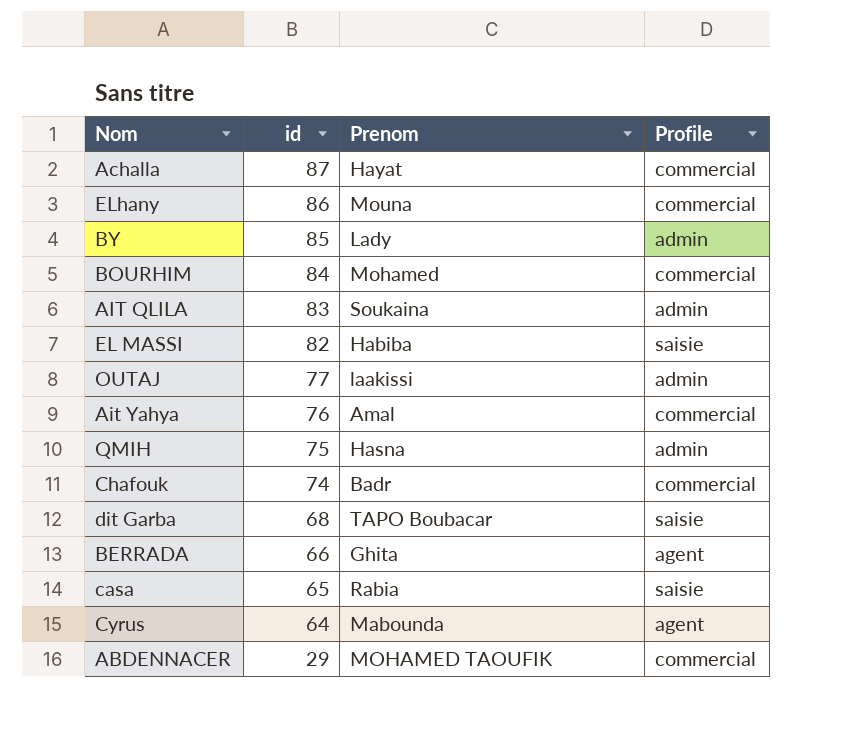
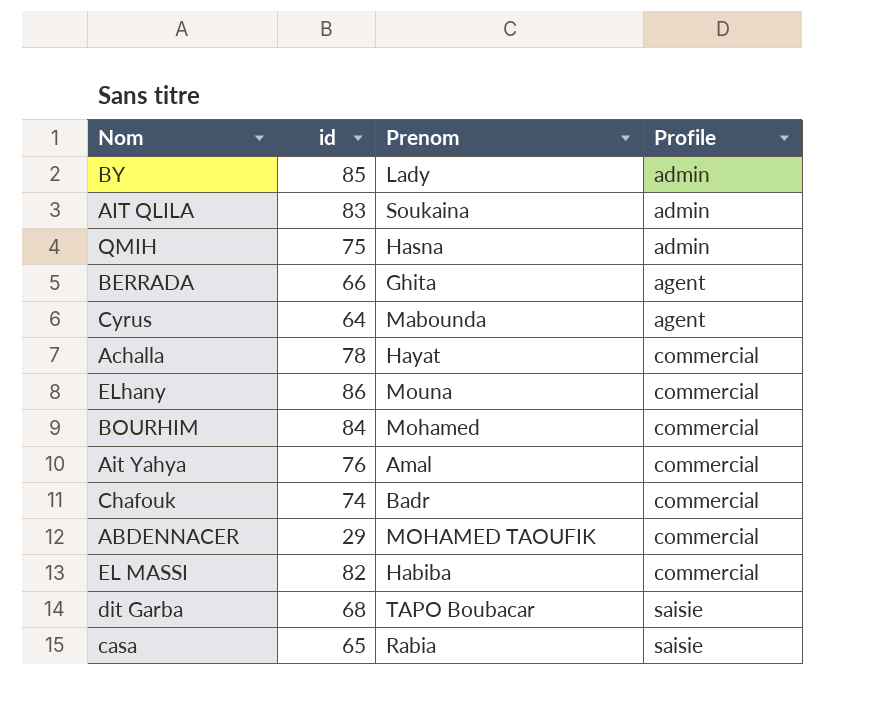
row order: id descending -> Profile ascending
row OUTAJ: 77 | laakissi | admin -> none
Achalla | id: 87 -> 78
EL MASSI | Profile: saisie -> commercial

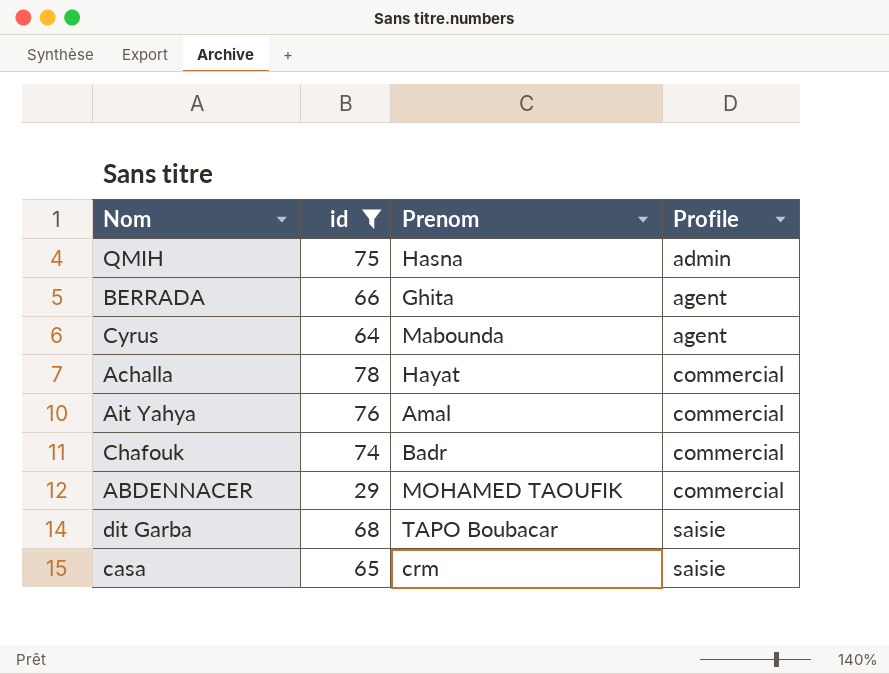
filter: none -> id <= 78
casa | Prenom: Rabia -> crm

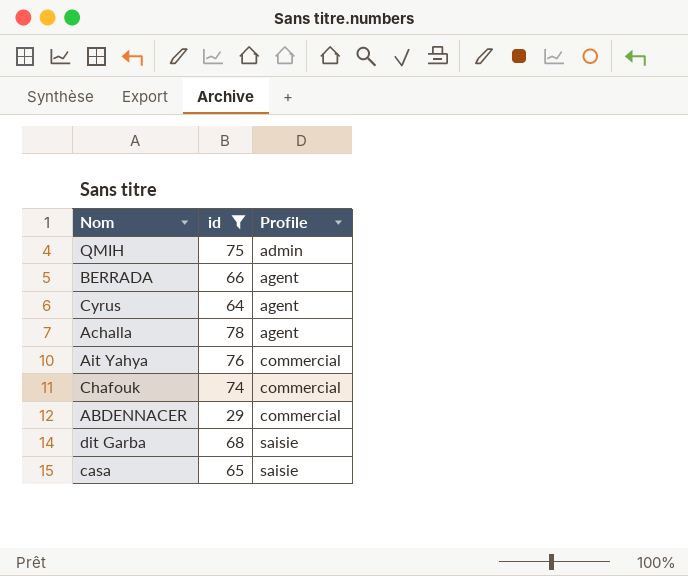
column Prenom | position: 3 -> none
Achalla | Profile: commercial -> agent

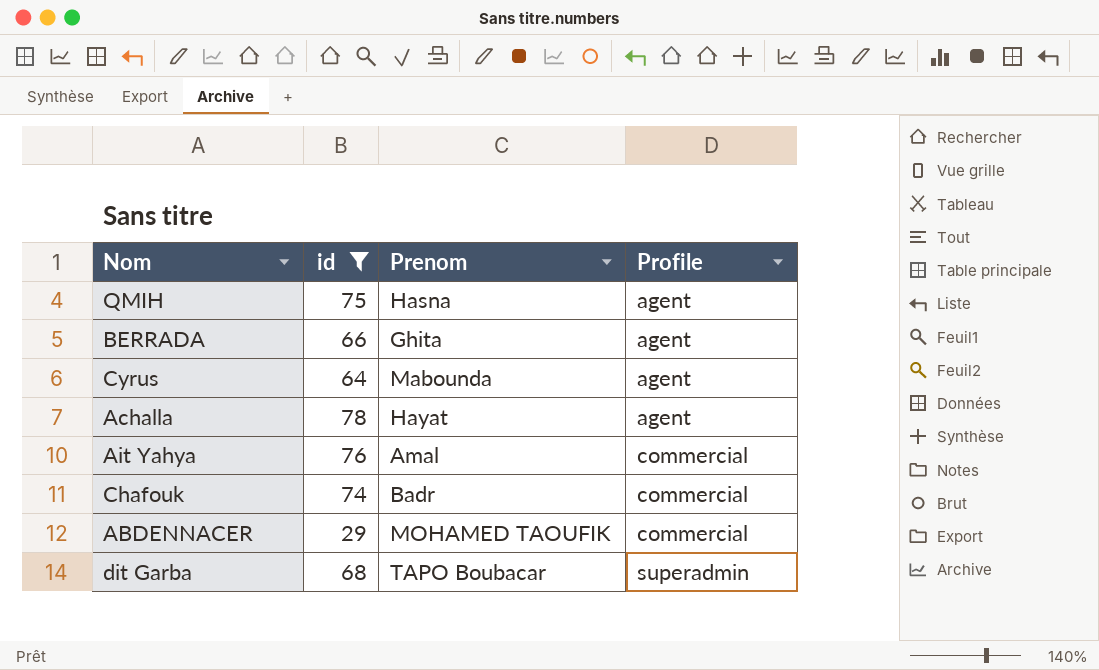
column Prenom | position: none -> 3
row casa: 65 | saisie -> none
QMIH | Profile: admin -> agent
dit Garba | Profile: saisie -> superadmin

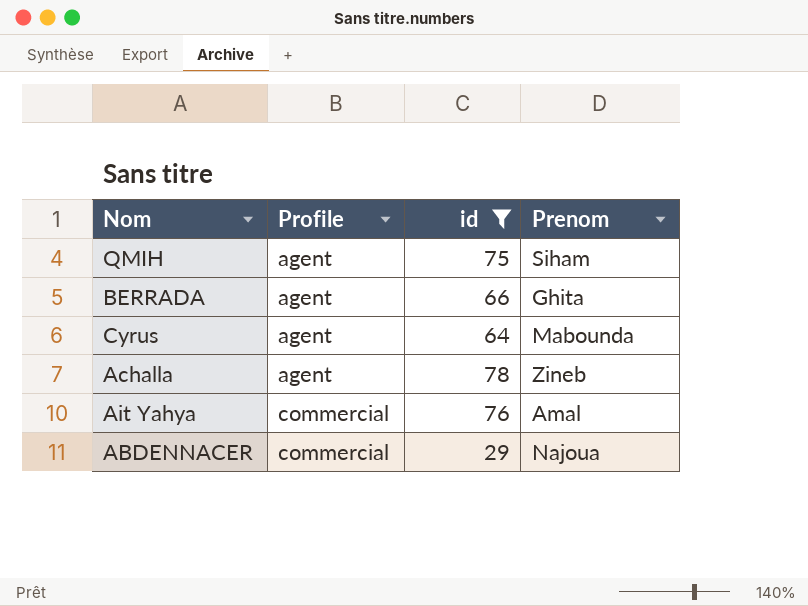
column Profile | position: 4 -> 2
row Chafouk: 74 | Badr | commercial -> none
row dit Garba: 68 | TAPO Boubacar | superadmin -> none
QMIH | Prenom: Hasna -> Siham
Achalla | Prenom: Hayat -> Zineb
ABDENNACER | Prenom: MOHAMED TAOUFIK -> Najoua

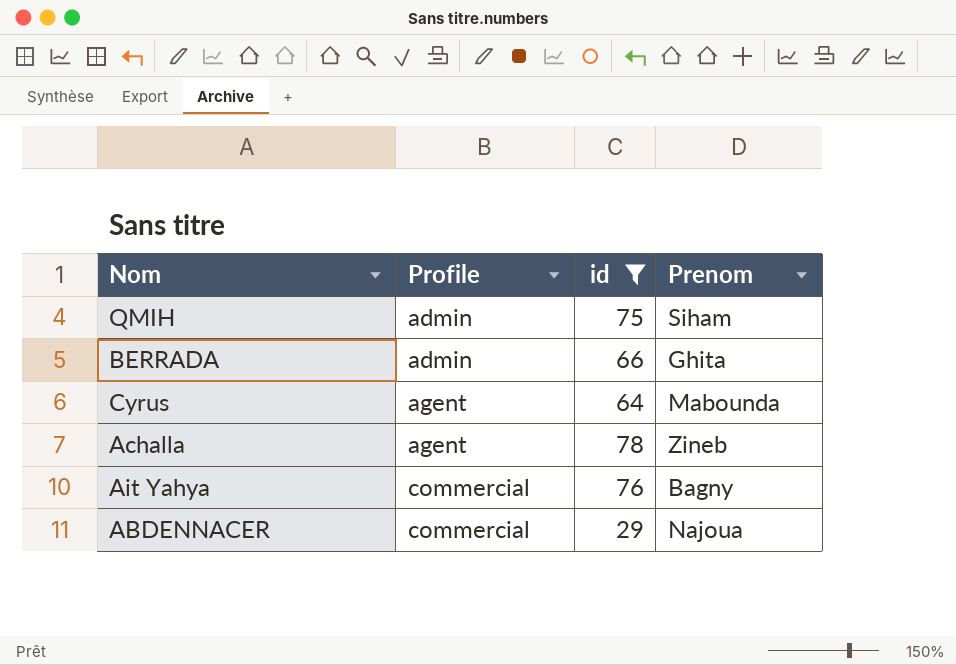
QMIH | Profile: agent -> admin
BERRADA | Profile: agent -> admin
Ait Yahya | Prenom: Amal -> Bagny

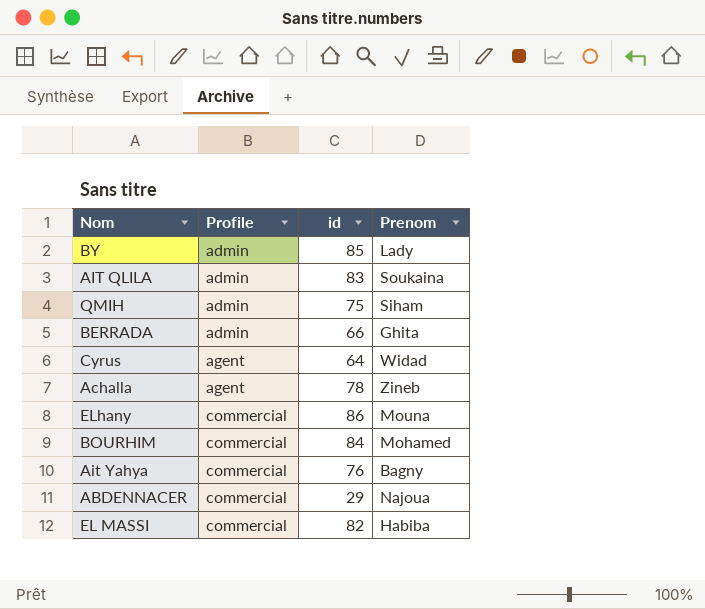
filter: id <= 78 -> none
Cyrus | Prenom: Mabounda -> Widad

